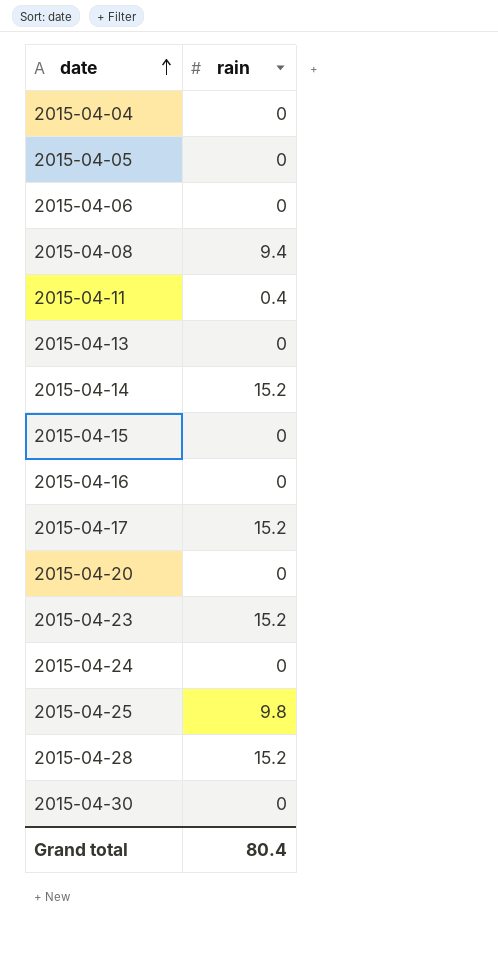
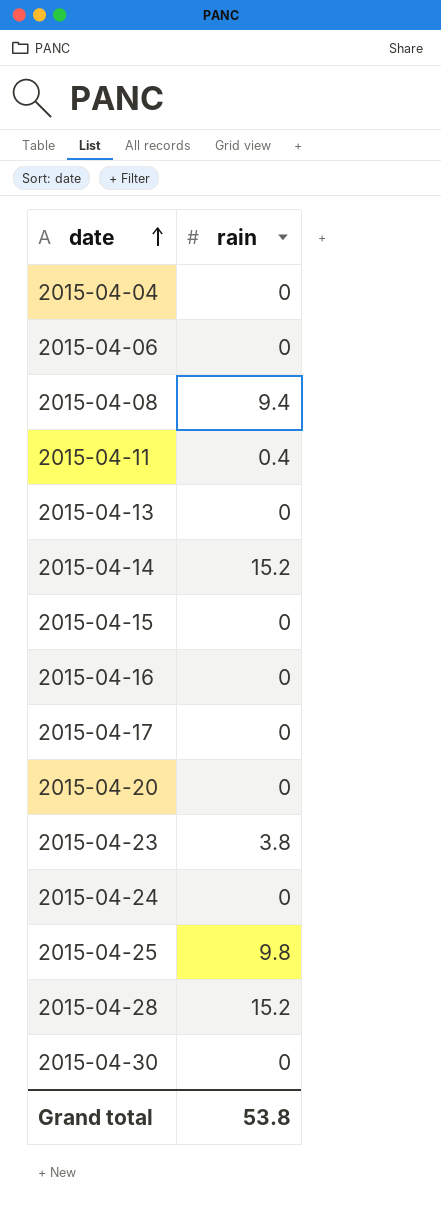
row 2015-04-05: 0 -> none
2015-04-17 | rain: 15.2 -> 0
2015-04-23 | rain: 15.2 -> 3.8
Grand total | rain: 80.4 -> 53.8

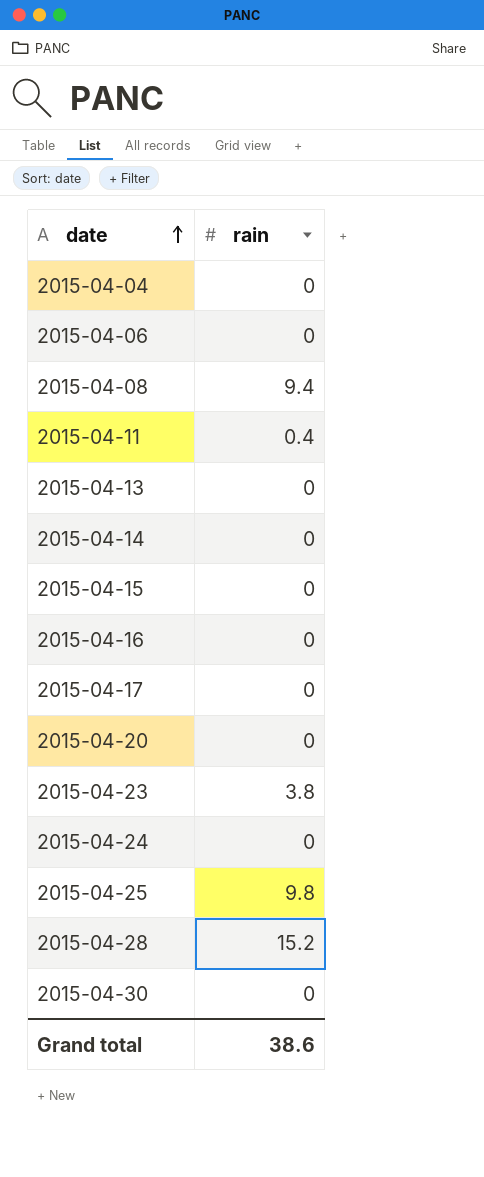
2015-04-14 | rain: 15.2 -> 0
Grand total | rain: 53.8 -> 38.6

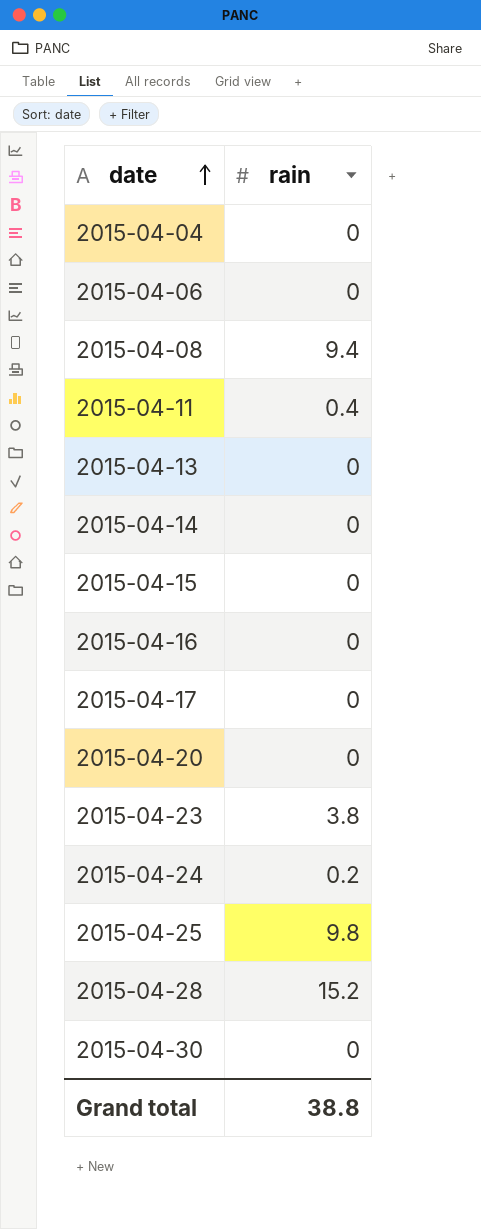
2015-04-24 | rain: 0 -> 0.2
Grand total | rain: 38.6 -> 38.8

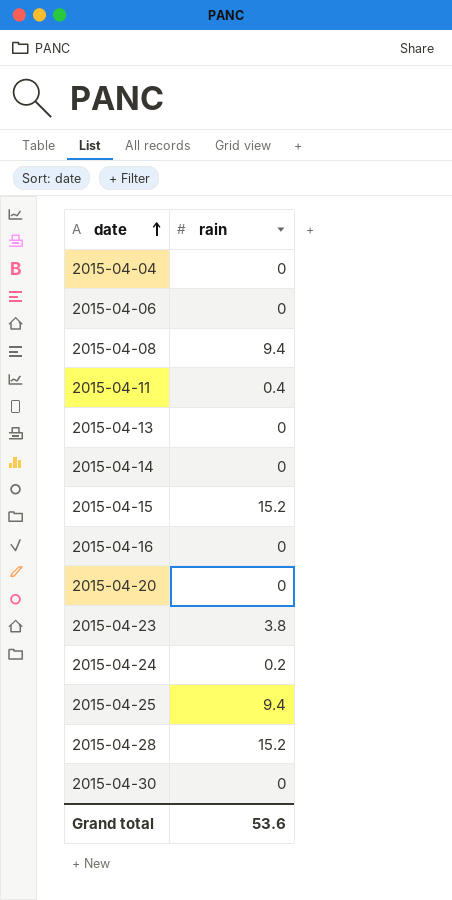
row 2015-04-17: 0 -> none
2015-04-15 | rain: 0 -> 15.2
2015-04-25 | rain: 9.8 -> 9.4
Grand total | rain: 38.8 -> 53.6

